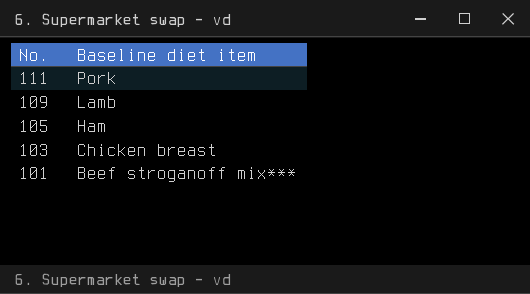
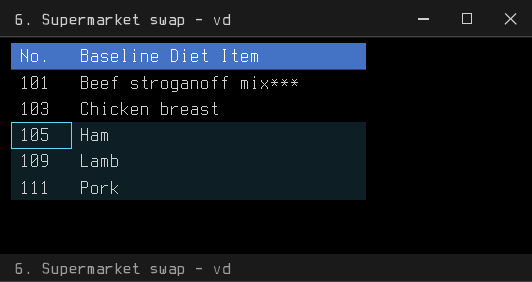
row order: No. descending -> No. ascending
column name: Baseline diet item -> Baseline Diet Item

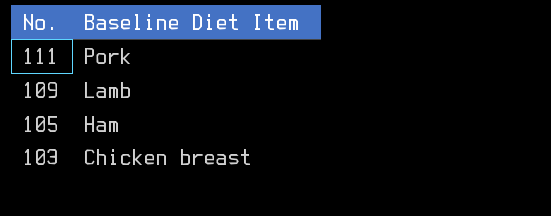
row order: No. ascending -> No. descending
row 101: Beef stroganoff mix*** -> none

